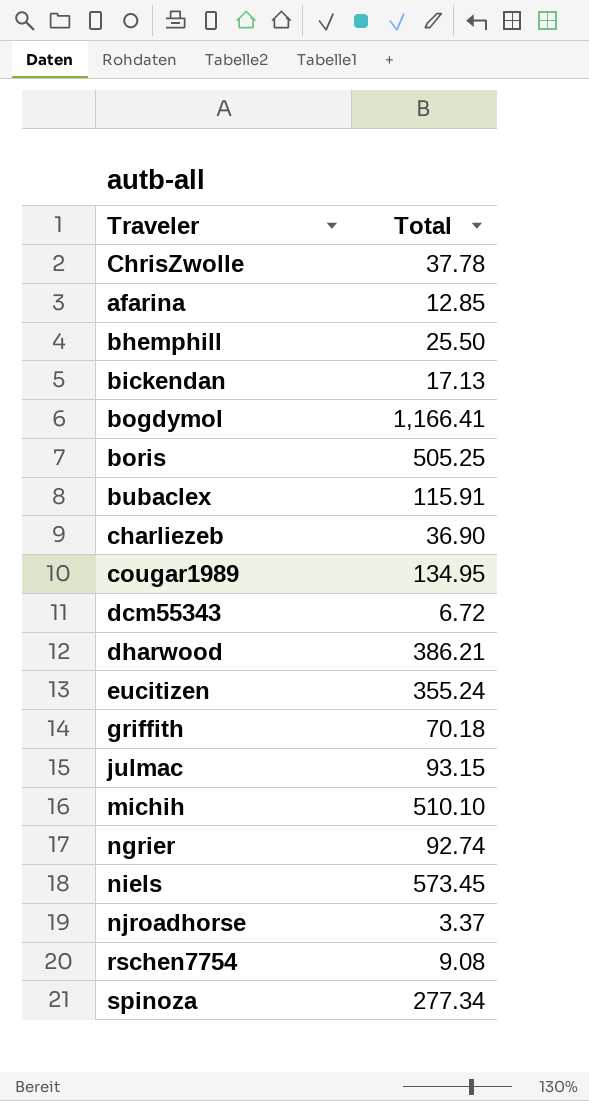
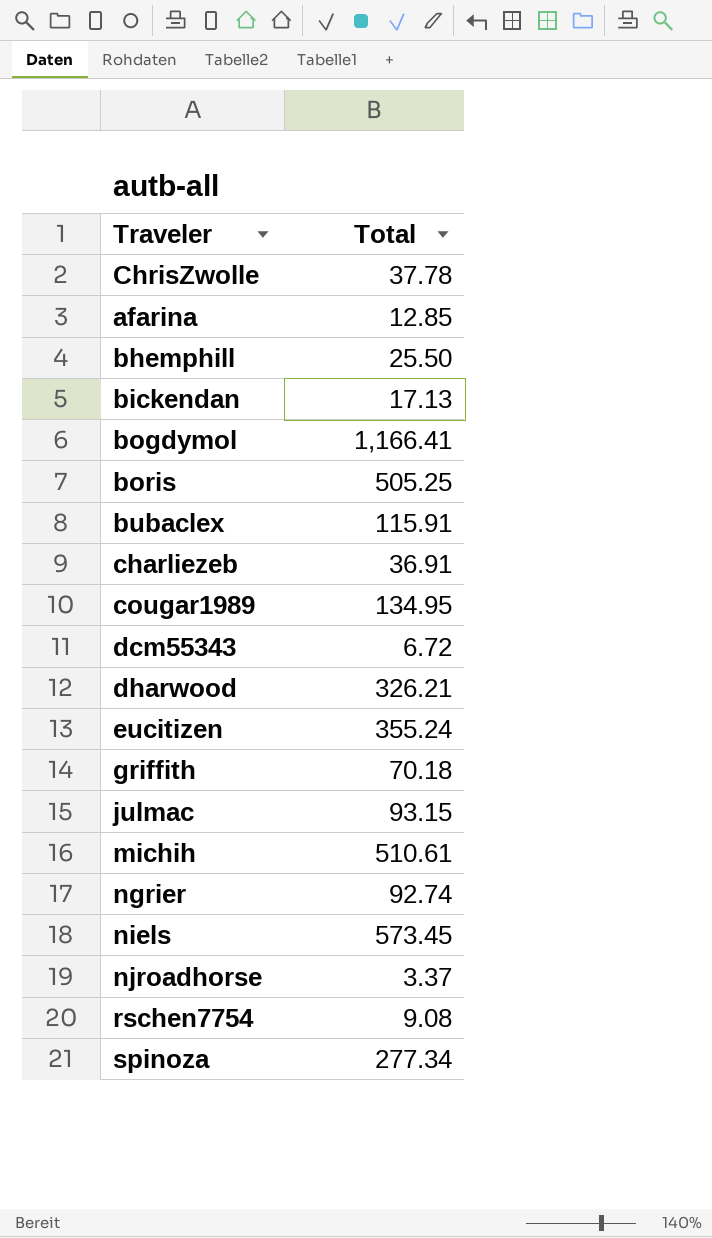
charliezeb | Total: 36.90 -> 36.91
dharwood | Total: 386.21 -> 326.21
michih | Total: 510.10 -> 510.61

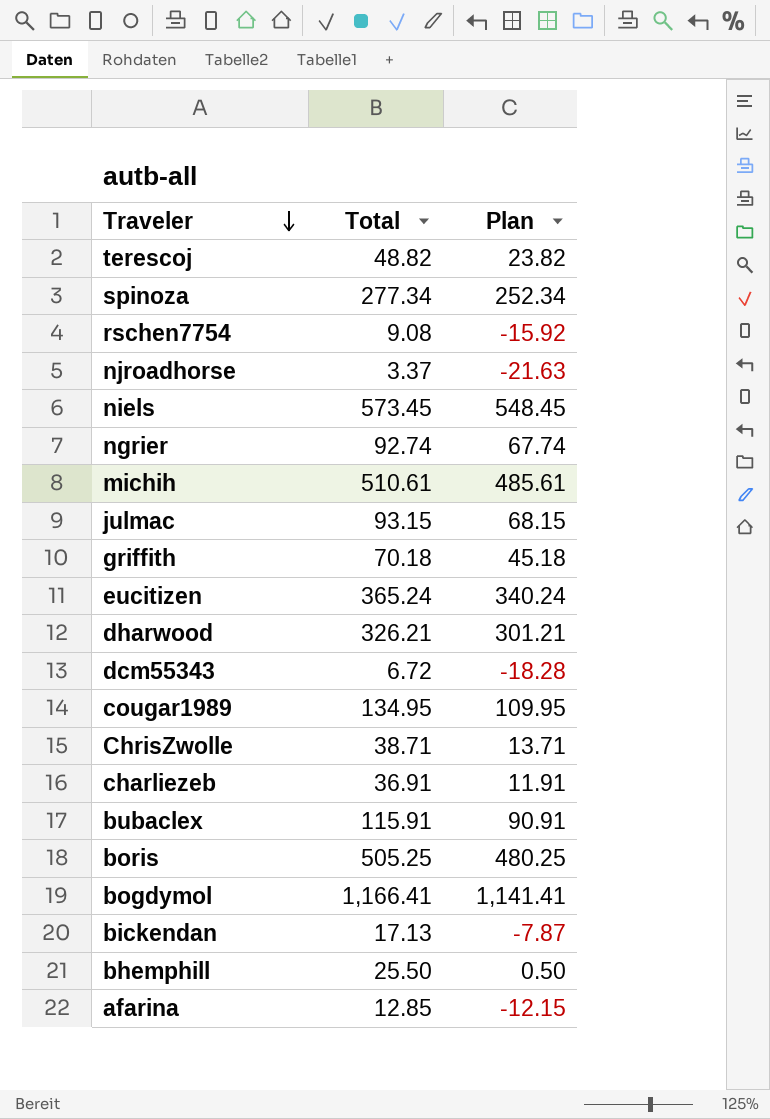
row order: none -> Traveler descending
column Plan | formula: none -> [Total] - 25
row terescoj: none -> 48.82 | 23.82
eucitizen | Total: 355.24 -> 365.24
ChrisZwolle | Total: 37.78 -> 38.71

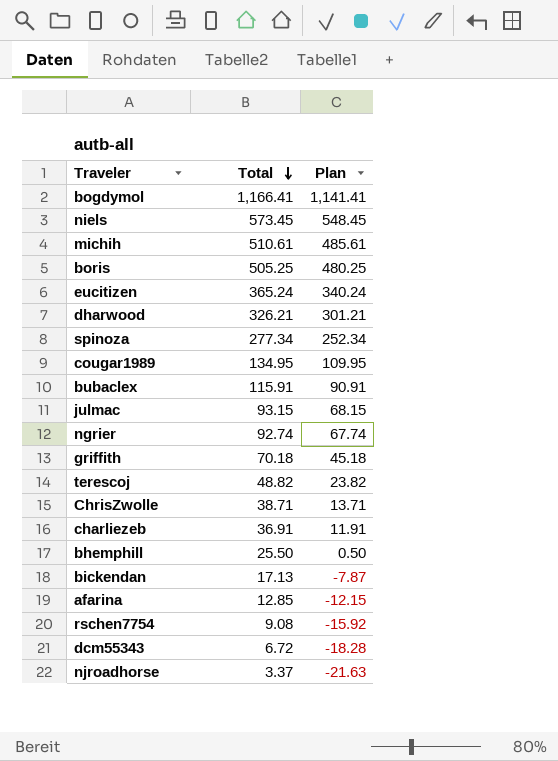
row order: Traveler descending -> Total descending

